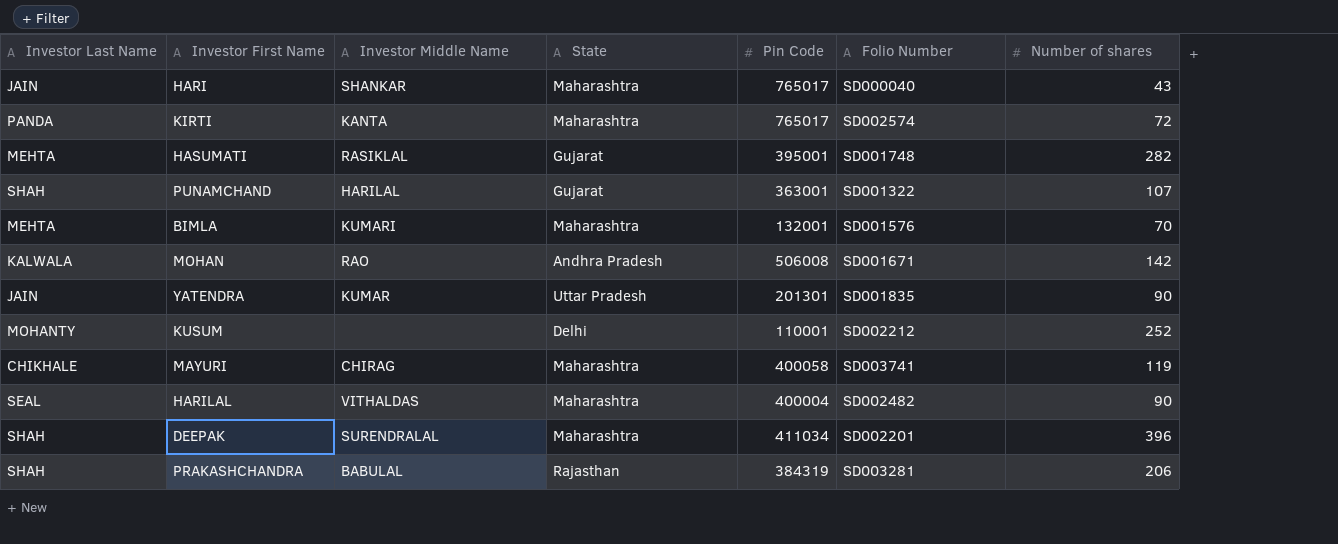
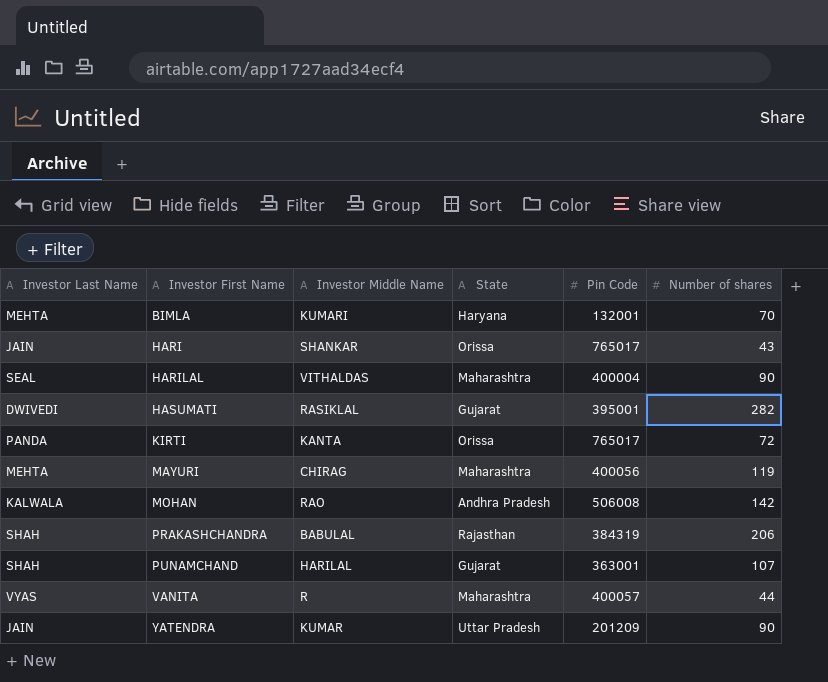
row order: none -> Investor First Name ascending
column Folio Number | position: 6 -> none
row KUSUM: MOHANTY | none | Delhi | 110001 | SD002212 | 252 -> none
row DEEPAK: SHAH | SURENDRALAL | Maharashtra | 411034 | SD002201 | 396 -> none
BIMLA | State: Maharashtra -> Haryana
HARI | State: Maharashtra -> Orissa
HASUMATI | Investor Last Name: MEHTA -> DWIVEDI
KIRTI | State: Maharashtra -> Orissa
MAYURI | Investor Last Name: CHIKHALE -> MEHTA
MAYURI | Pin Code: 400058 -> 400056
row VANITA: none -> VYAS | R | Maharashtra | 400057 | 44
YATENDRA | Pin Code: 201301 -> 201209

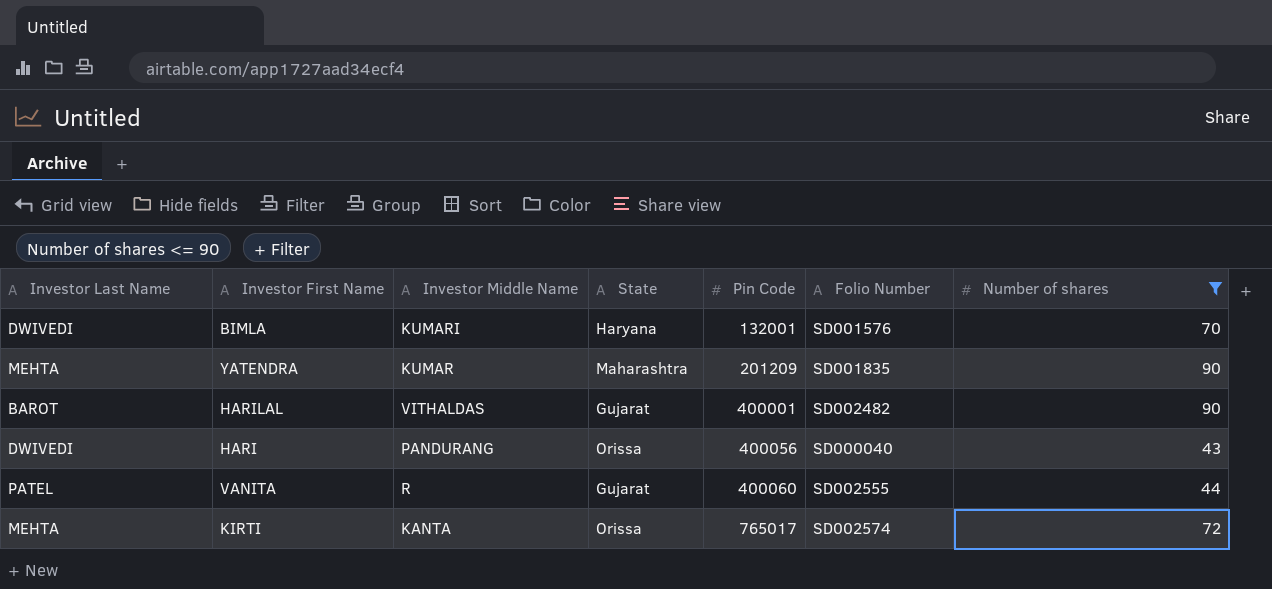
filter: none -> Number of shares <= 90
row order: Investor First Name ascending -> Pin Code ascending
column Folio Number | position: none -> 6
BIMLA | Investor Last Name: MEHTA -> DWIVEDI
YATENDRA | Investor Last Name: JAIN -> MEHTA
YATENDRA | State: Uttar Pradesh -> Maharashtra
HARILAL | Investor Last Name: SEAL -> BAROT
HARILAL | State: Maharashtra -> Gujarat
HARILAL | Pin Code: 400004 -> 400001
HARI | Investor Last Name: JAIN -> DWIVEDI
HARI | Investor Middle Name: SHANKAR -> PANDURANG
HARI | Pin Code: 765017 -> 400056
VANITA | Investor Last Name: VYAS -> PATEL
VANITA | State: Maharashtra -> Gujarat
VANITA | Pin Code: 400057 -> 400060
KIRTI | Investor Last Name: PANDA -> MEHTA

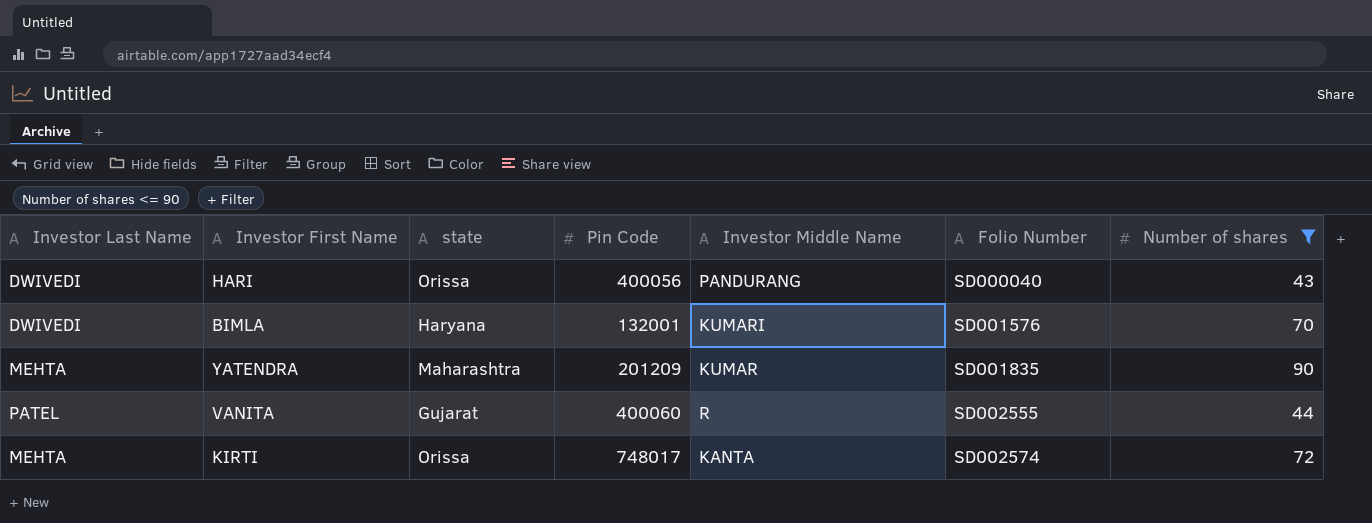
row order: Pin Code ascending -> Folio Number ascending
column name: State -> state
column Investor Middle Name | position: 3 -> 5
row HARILAL: BAROT | VITHALDAS | Gujarat | 400001 | SD002482 | 90 -> none
KIRTI | Pin Code: 765017 -> 748017

